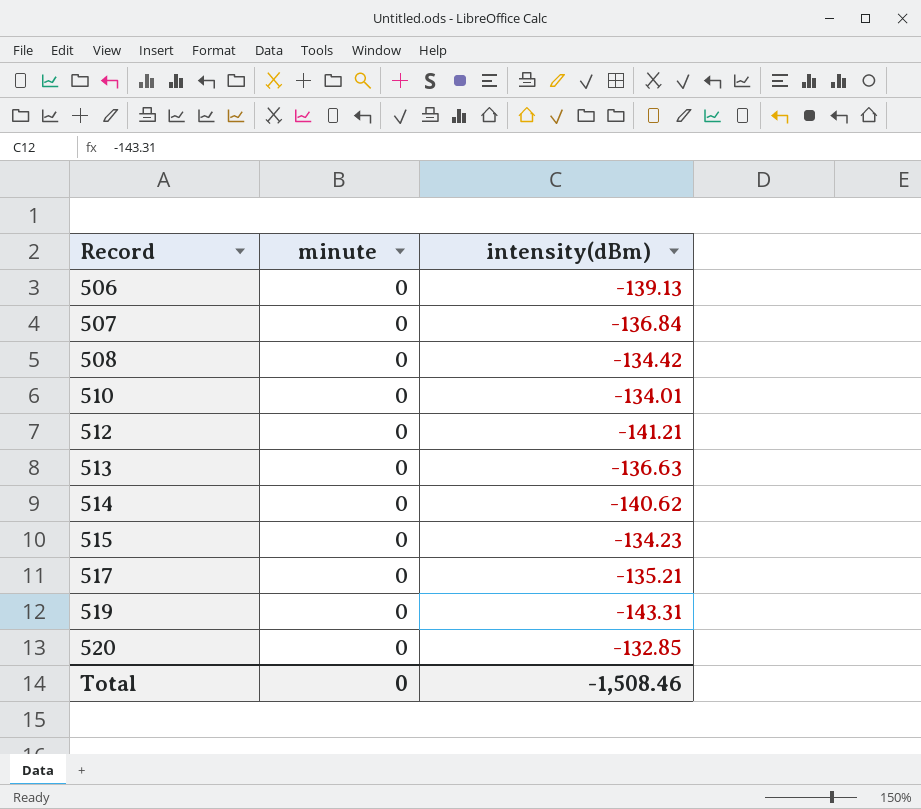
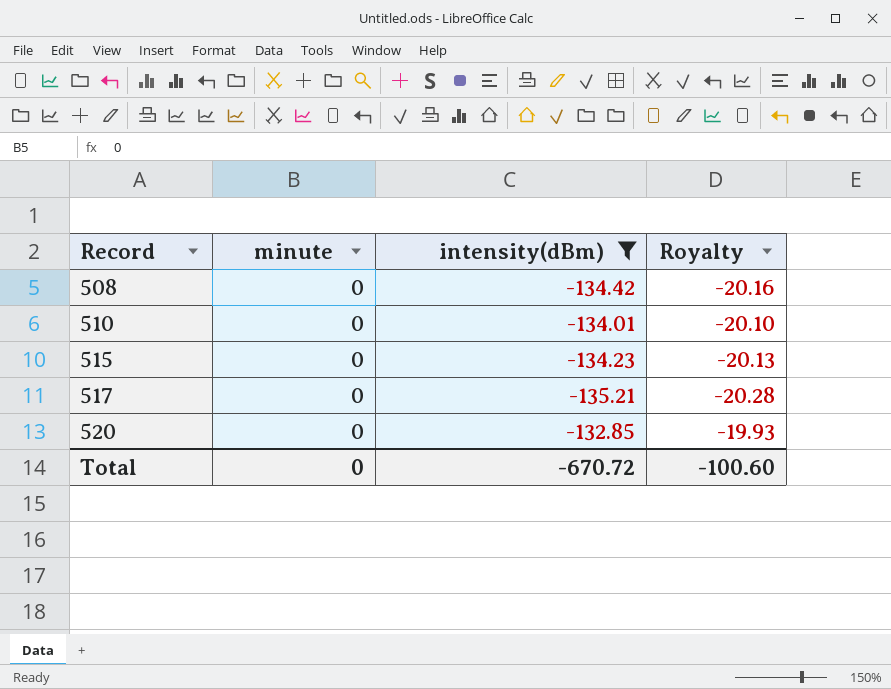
filter: none -> intensity(dBm) >= -135.21
column Royalty | formula: none -> [intensity(dBm)] * 0.15
Total | intensity(dBm): -1,508.46 -> -670.72

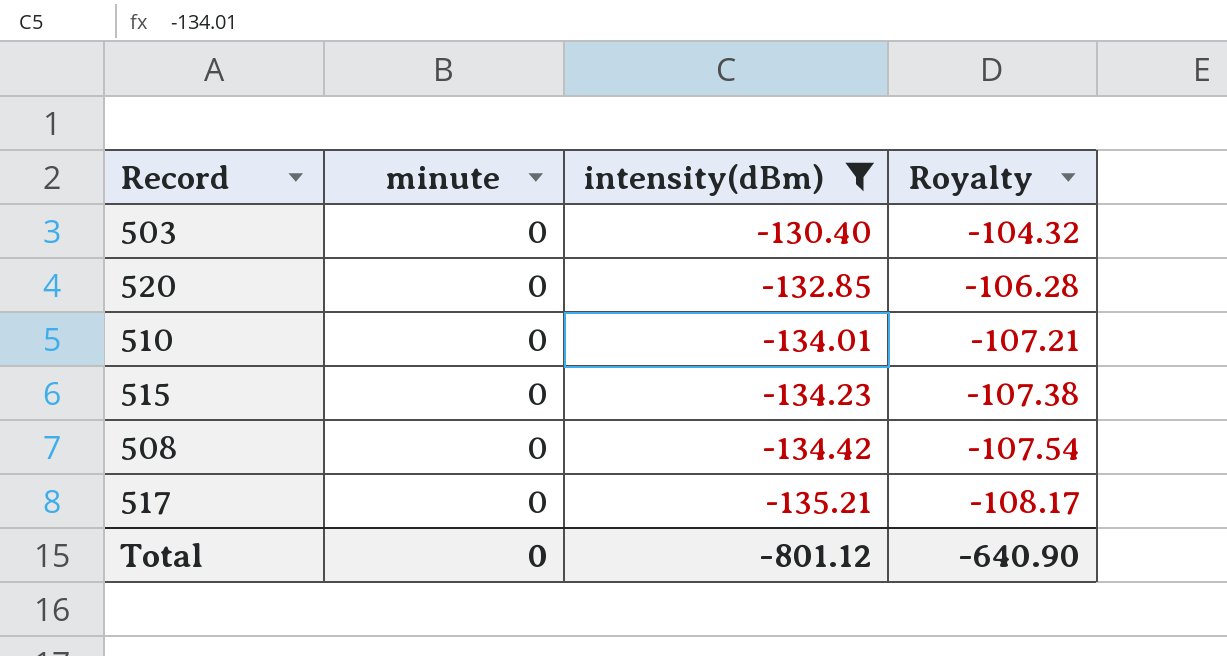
row order: Record ascending -> intensity(dBm) descending
column Royalty | formula: [intensity(dBm)] * 0.15 -> [intensity(dBm)] * 0.8
row 503: none -> 0 | -130.40 | -104.32
Total | intensity(dBm): -670.72 -> -801.12
Total | Royalty: -100.60 -> -640.90

